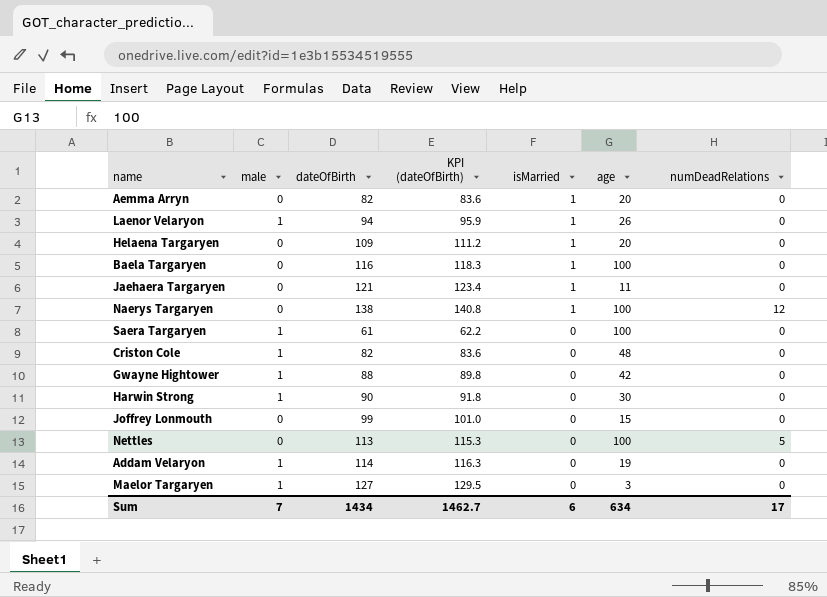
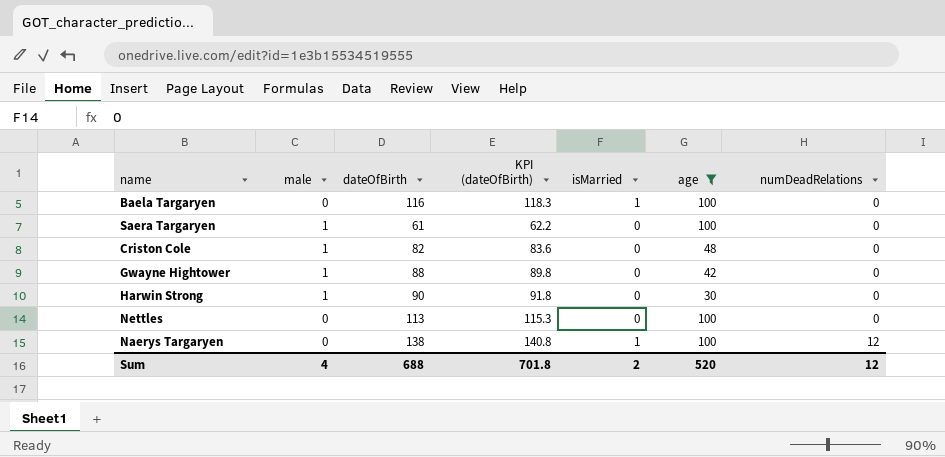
filter: none -> age >= 30
row order: isMarried descending -> numDeadRelations ascending
Nettles | numDeadRelations: 5 -> 0
Sum | male: 7 -> 4
Sum | dateOfBirth: 1434 -> 688
Sum | KPI (dateOfBirth): 1462.7 -> 701.8
Sum | isMarried: 6 -> 2
Sum | age: 634 -> 520
Sum | numDeadRelations: 17 -> 12

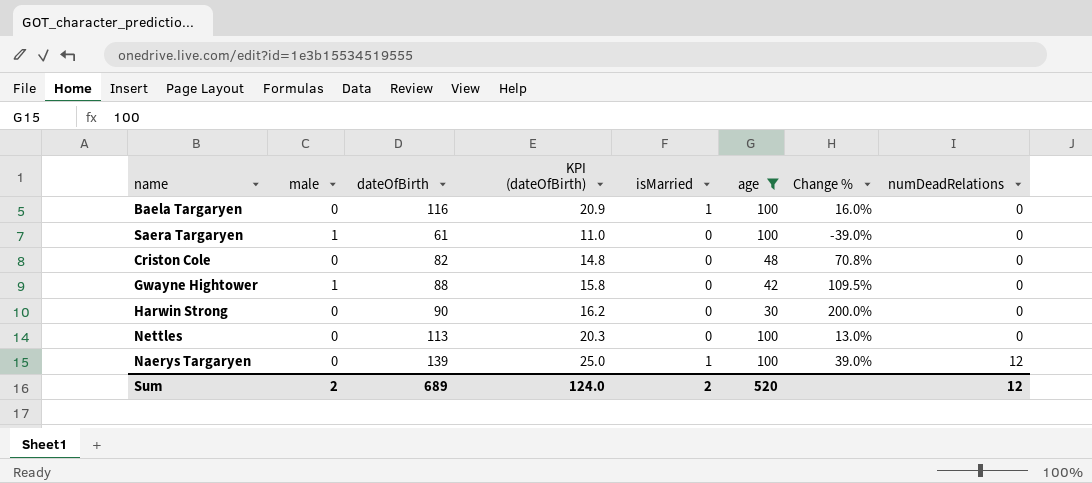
column KPI (dateOfBirth) | formula: [dateOfBirth] * 1.02 -> [dateOfBirth] * 0.18
column Change % | formula: none -> ([dateOfBirth] - [age]) / [age]
Criston Cole | male: 1 -> 0
Harwin Strong | male: 1 -> 0
Naerys Targaryen | dateOfBirth: 138 -> 139
Sum | male: 4 -> 2
Sum | dateOfBirth: 688 -> 689
Sum | KPI (dateOfBirth): 701.8 -> 124.0

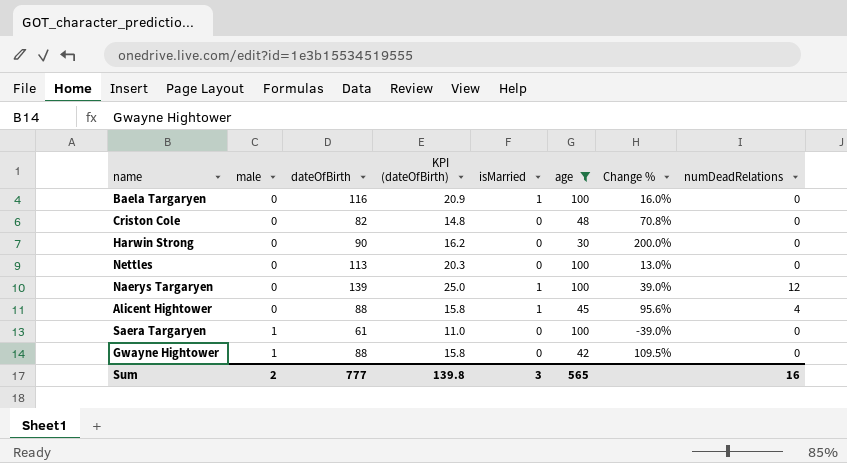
row order: numDeadRelations ascending -> male ascending
row Alicent Hightower: none -> 0 | 88 | 15.8 | 1 | 45 | 95.6% | 4
Sum | dateOfBirth: 689 -> 777
Sum | KPI (dateOfBirth): 124.0 -> 139.8
Sum | isMarried: 2 -> 3
Sum | age: 520 -> 565
Sum | numDeadRelations: 12 -> 16

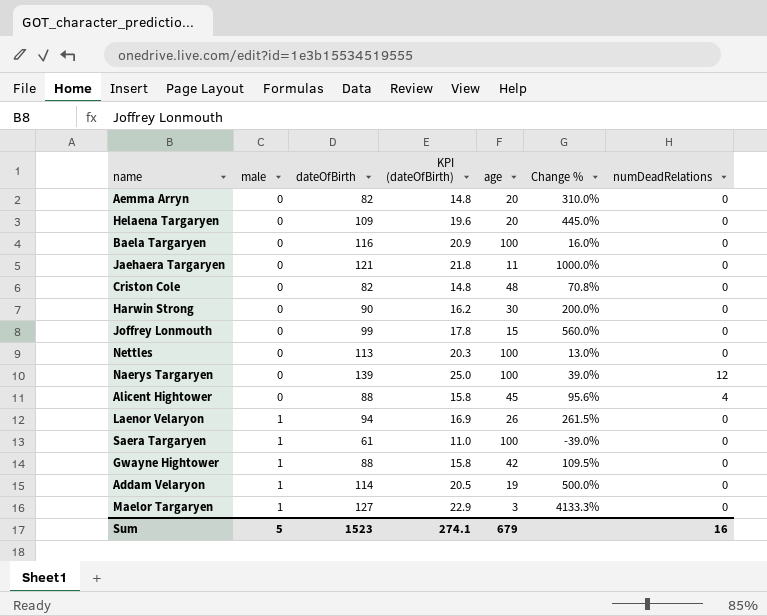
filter: age >= 30 -> none
column isMarried | position: 5 -> none
Sum | male: 2 -> 5
Sum | dateOfBirth: 777 -> 1523
Sum | KPI (dateOfBirth): 139.8 -> 274.1
Sum | age: 565 -> 679

